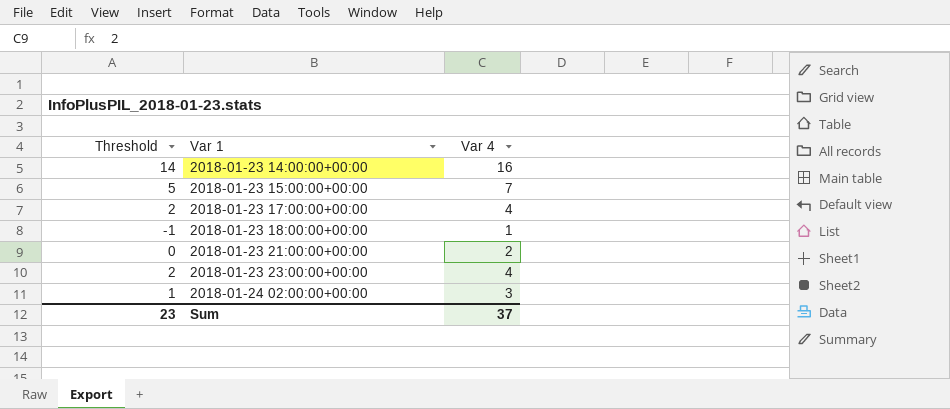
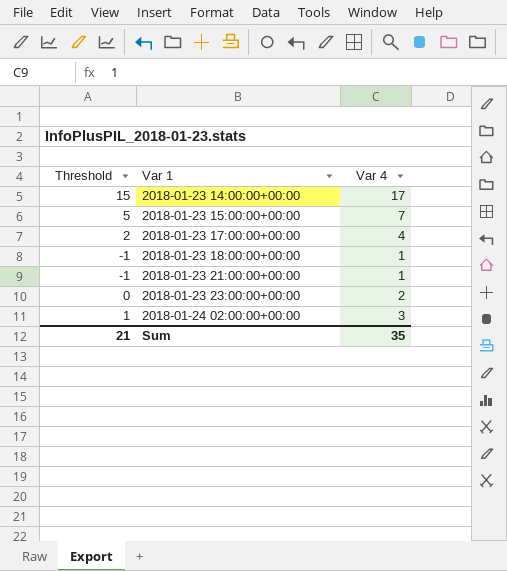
2018-01-23 14:00:00+00:00 | Threshold: 14 -> 15
2018-01-23 14:00:00+00:00 | Var 4: 16 -> 17
2018-01-23 21:00:00+00:00 | Threshold: 0 -> -1
2018-01-23 21:00:00+00:00 | Var 4: 2 -> 1
2018-01-23 23:00:00+00:00 | Threshold: 2 -> 0
2018-01-23 23:00:00+00:00 | Var 4: 4 -> 2
Sum | Threshold: 23 -> 21
Sum | Var 4: 37 -> 35

